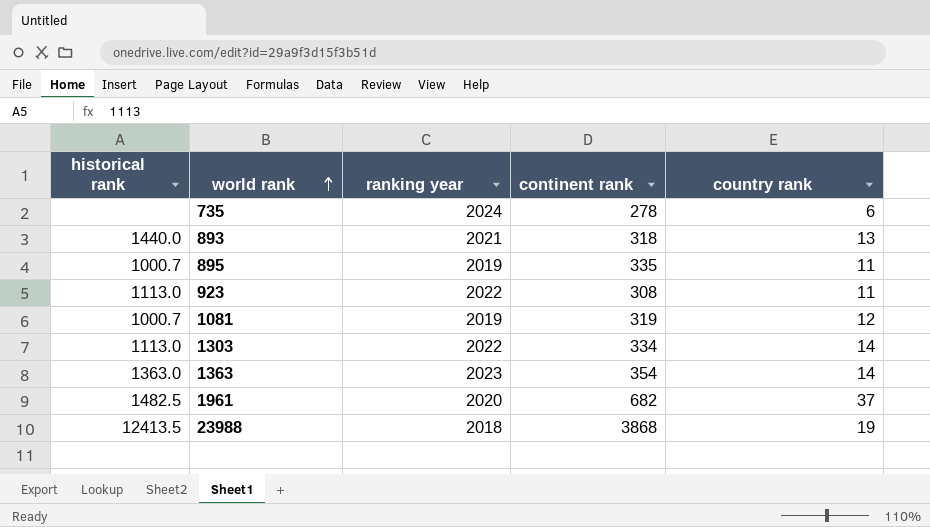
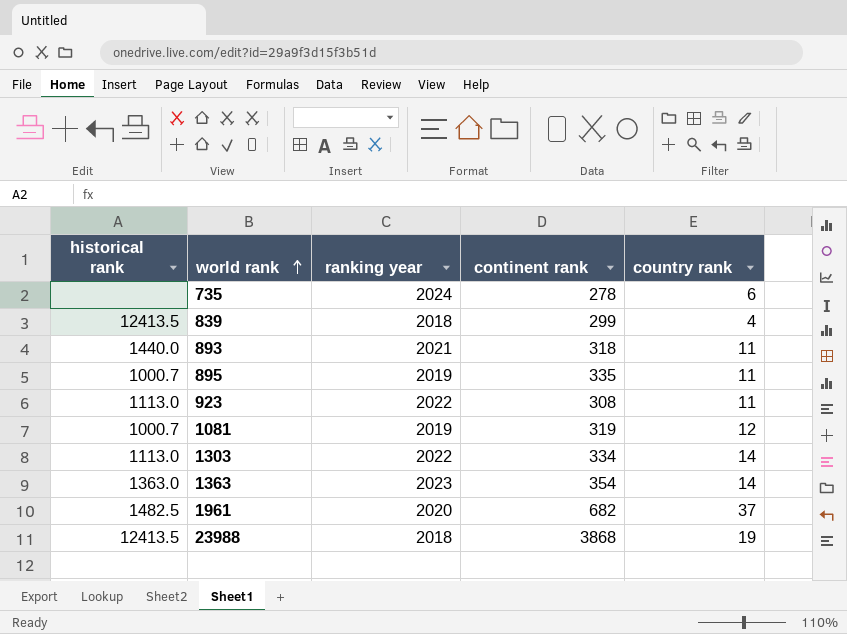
row 839: none -> 12413.5 | 2018 | 299 | 4
893 | country rank: 13 -> 11

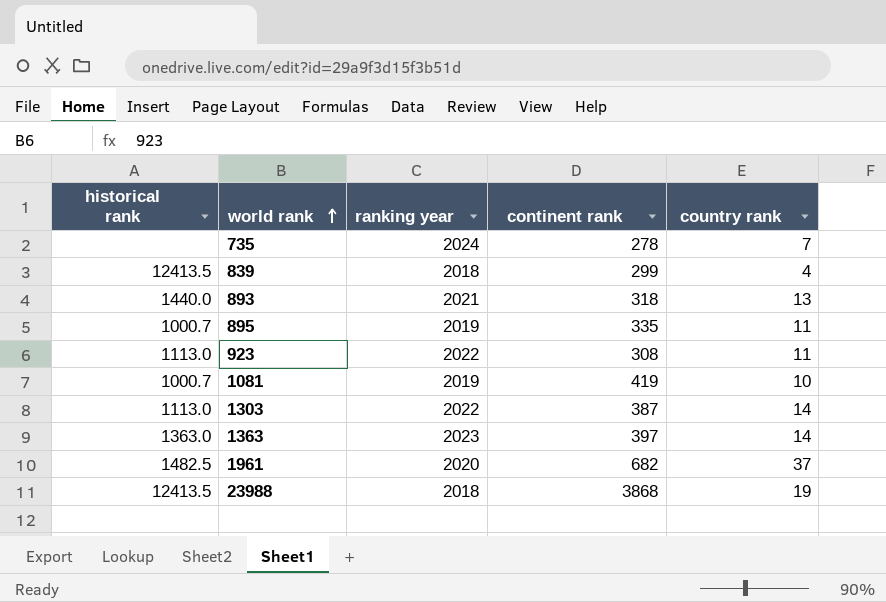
735 | country rank: 6 -> 7
893 | country rank: 11 -> 13
1081 | continent rank: 319 -> 419
1081 | country rank: 12 -> 10
1303 | continent rank: 334 -> 387
1363 | continent rank: 354 -> 397

